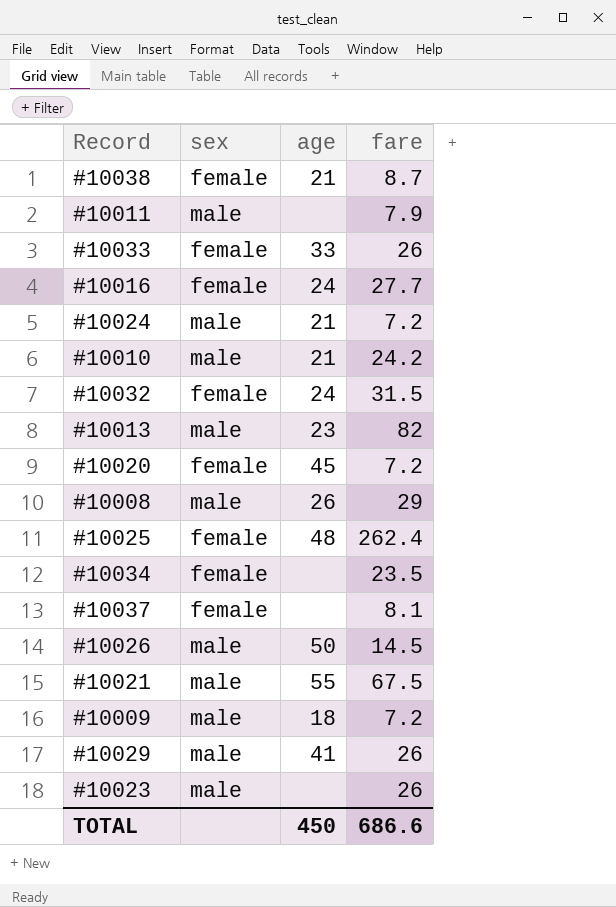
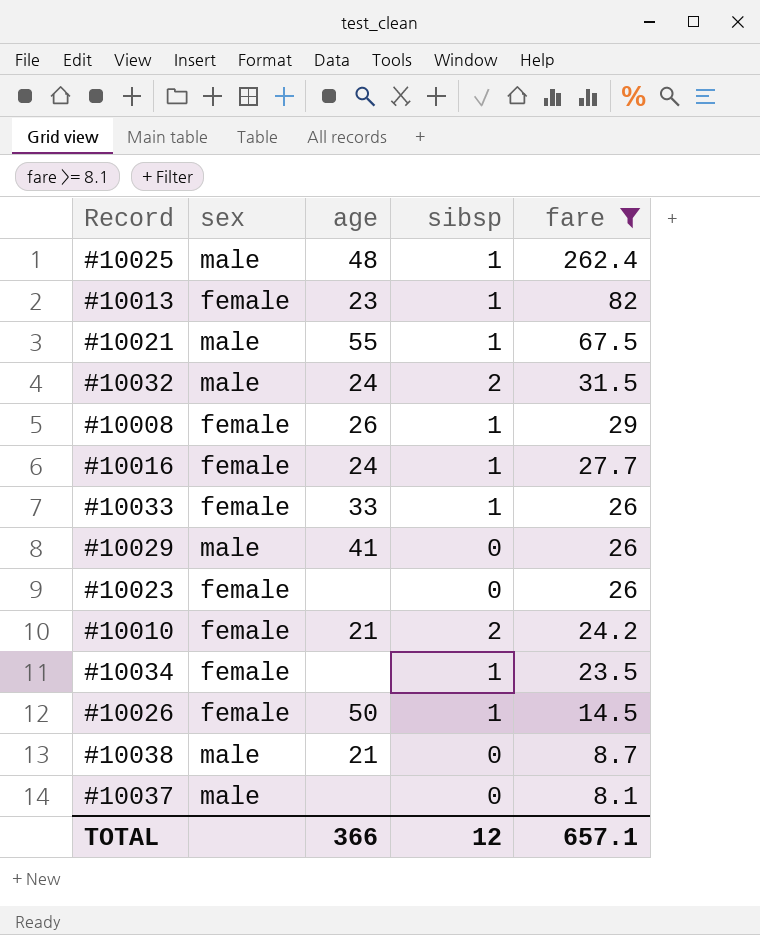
filter: none -> fare >= 8.1
row order: none -> fare descending
column sibsp | position: none -> 4
#10025 | sex: female -> male
#10013 | sex: male -> female
#10032 | sex: female -> male
#10008 | sex: male -> female
#10023 | sex: male -> female
#10010 | sex: male -> female
#10026 | sex: male -> female
#10038 | sex: female -> male
#10037 | sex: female -> male
TOTAL | age: 450 -> 366
TOTAL | fare: 686.6 -> 657.1

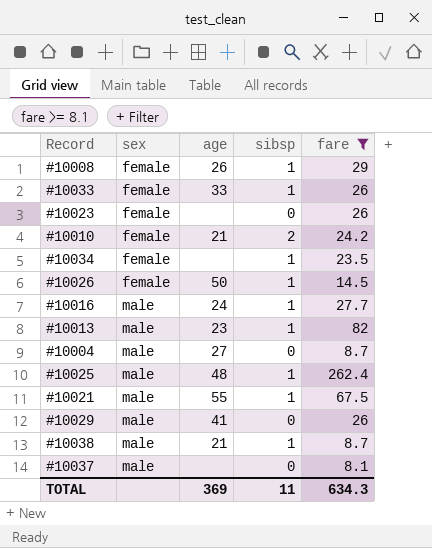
row order: fare descending -> sex ascending
row #10032: male | 24 | 2 | 31.5 -> none
#10016 | sex: female -> male
#10013 | sex: female -> male
row #10004: none -> male | 27 | 0 | 8.7
#10038 | sibsp: 0 -> 1
TOTAL | age: 366 -> 369
TOTAL | sibsp: 12 -> 11
TOTAL | fare: 657.1 -> 634.3

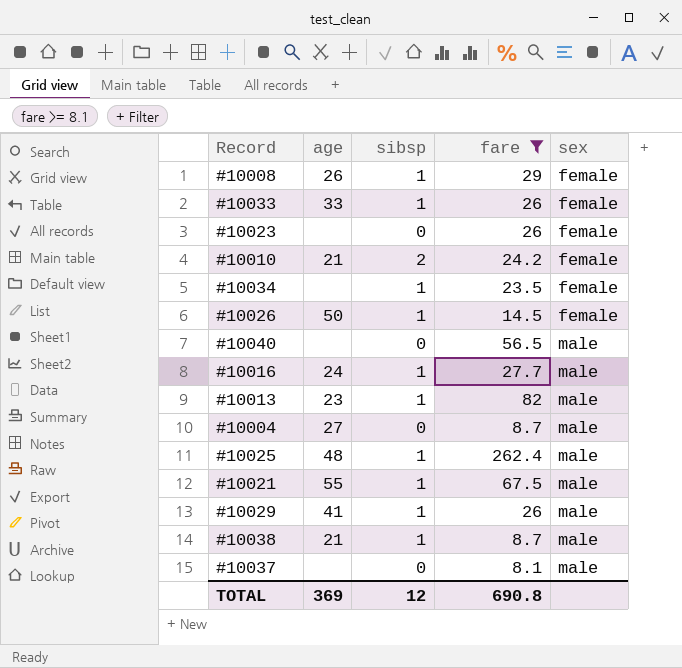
column sex | position: 2 -> 5
row #10040: none -> none | 0 | 56.5 | male
#10029 | sibsp: 0 -> 1
TOTAL | sibsp: 11 -> 12
TOTAL | fare: 634.3 -> 690.8

